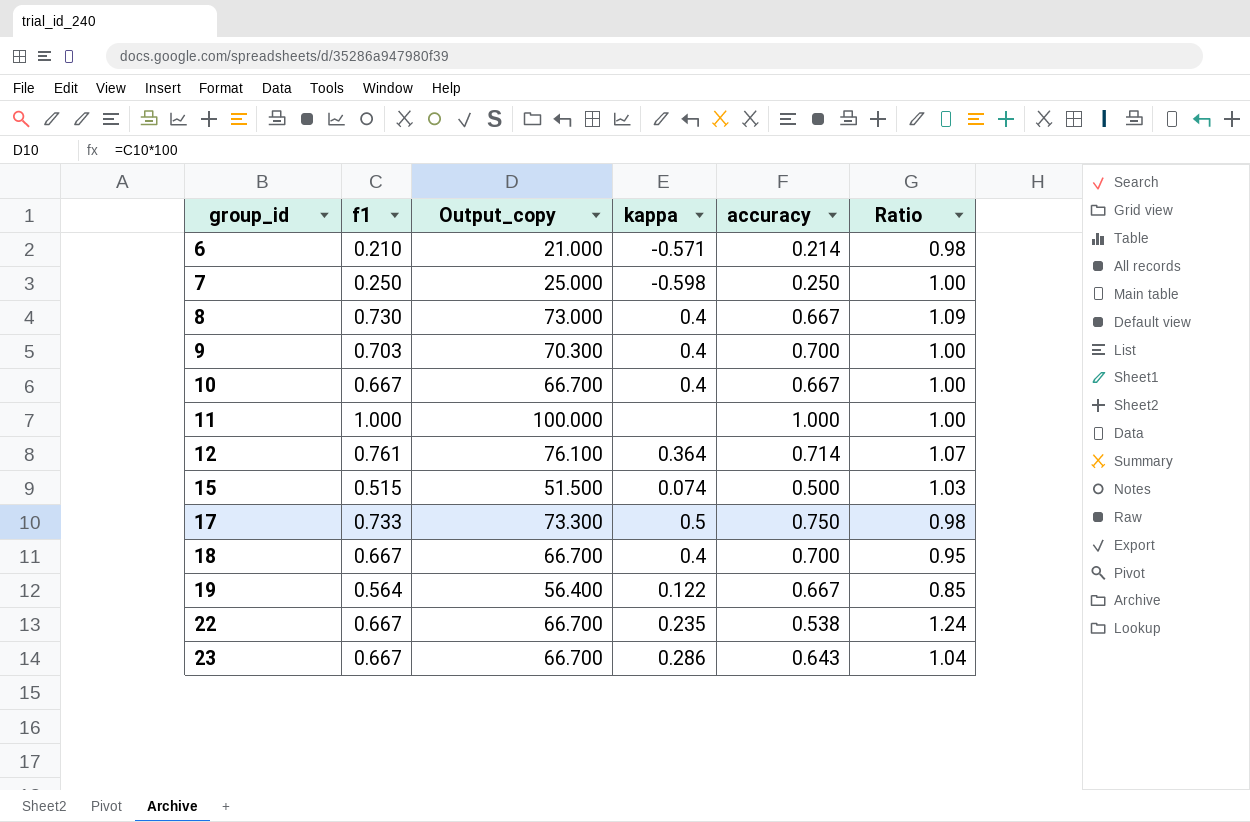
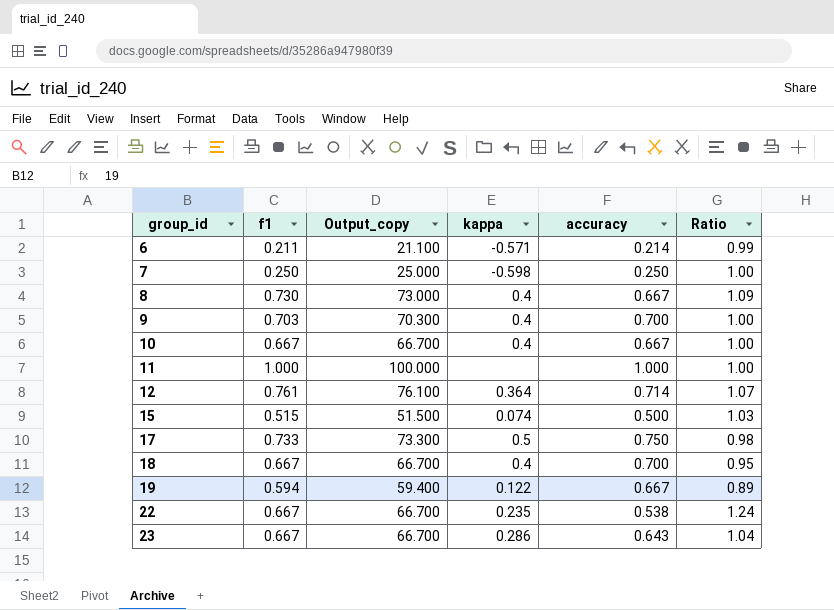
6 | f1: 0.210 -> 0.211
6 | Output_copy: 21.000 -> 21.100
6 | Ratio: 0.98 -> 0.99
19 | f1: 0.564 -> 0.594
19 | Output_copy: 56.400 -> 59.400
19 | Ratio: 0.85 -> 0.89

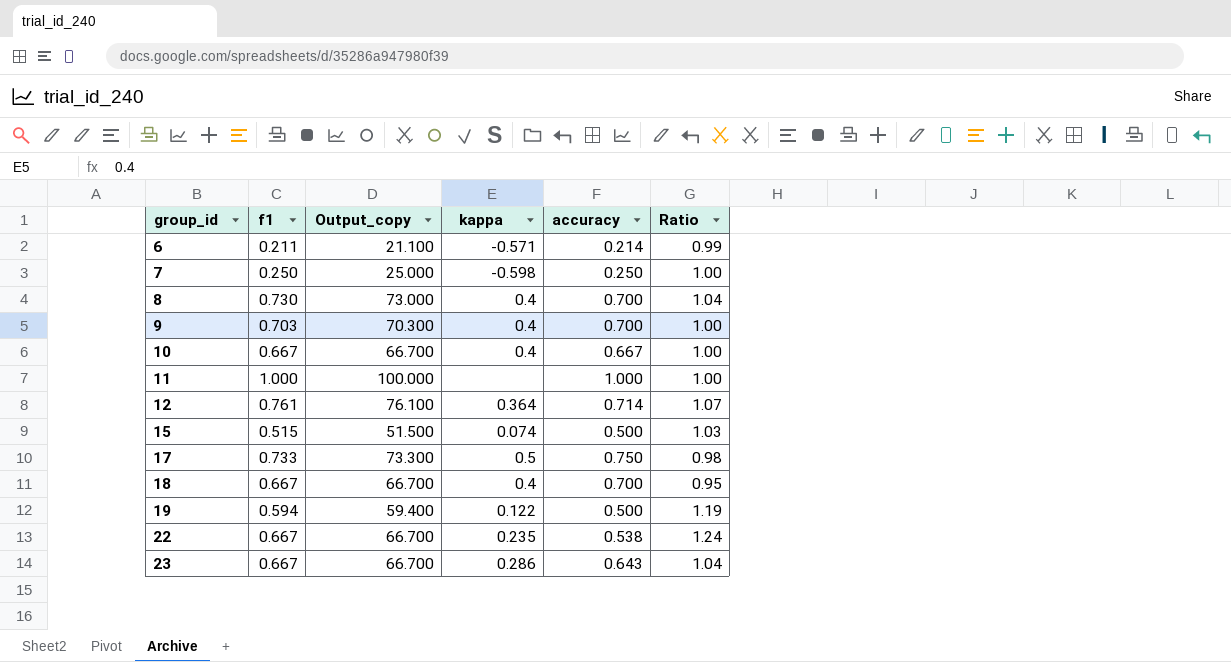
8 | accuracy: 0.667 -> 0.700
8 | Ratio: 1.09 -> 1.04
19 | accuracy: 0.667 -> 0.500
19 | Ratio: 0.89 -> 1.19

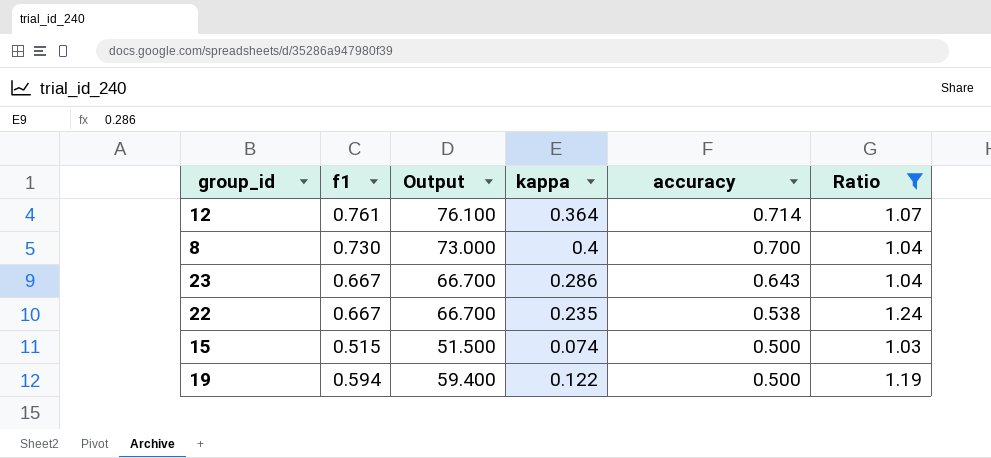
filter: none -> Ratio >= 1.03
row order: group_id ascending -> accuracy descending
column name: Output_copy -> Output

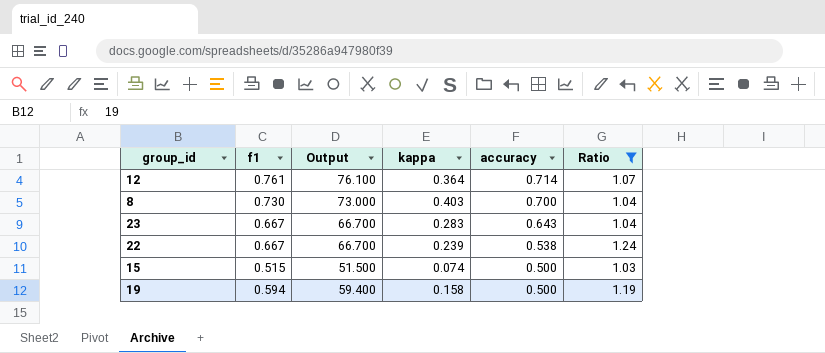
8 | kappa: 0.4 -> 0.403
23 | kappa: 0.286 -> 0.283
22 | kappa: 0.235 -> 0.239
19 | kappa: 0.122 -> 0.158

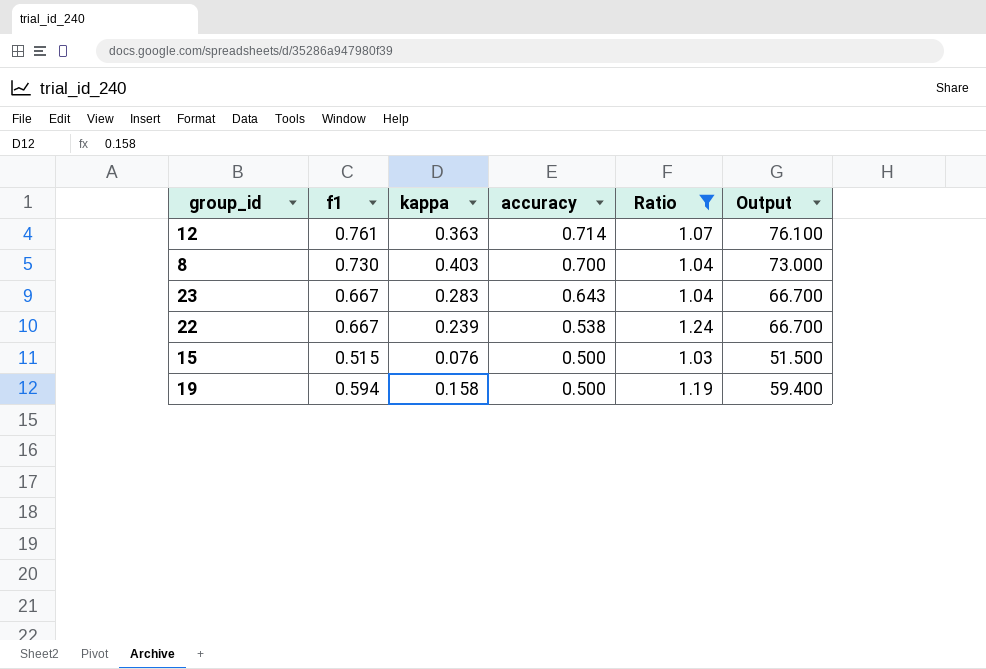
column Output | position: 3 -> 6
12 | kappa: 0.364 -> 0.363
15 | kappa: 0.074 -> 0.076

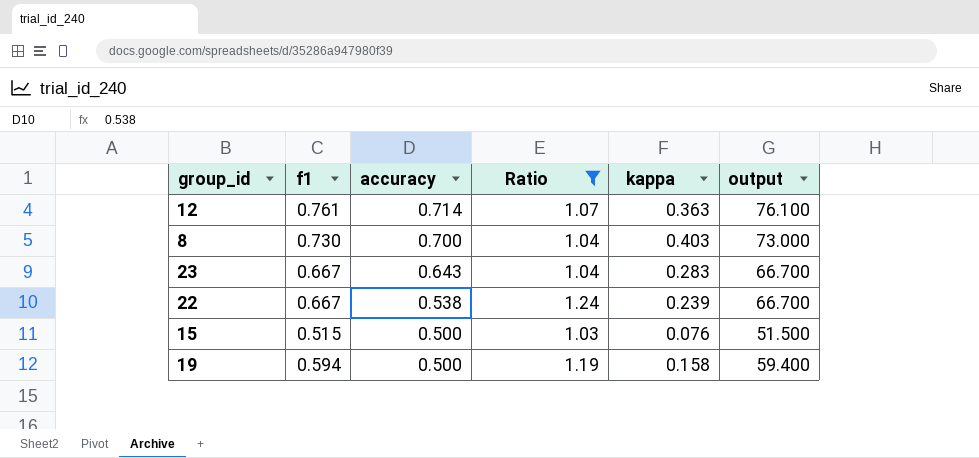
column kappa | position: 3 -> 5
column name: Output -> output

